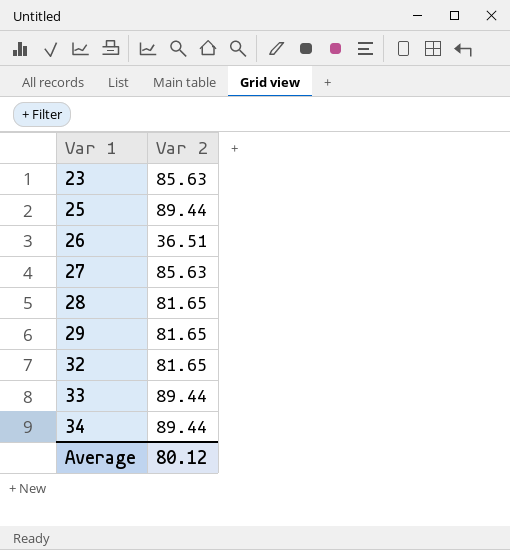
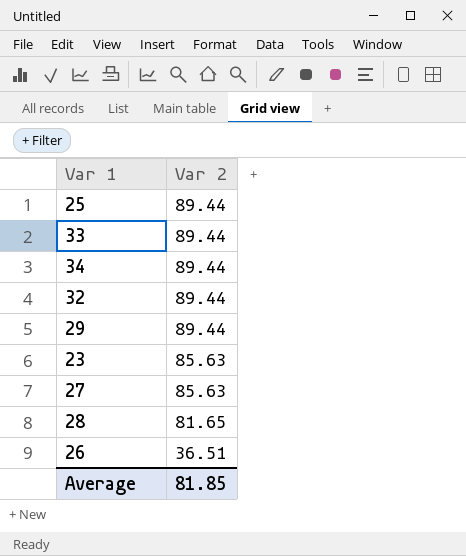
row order: Var 1 ascending -> Var 2 descending
32 | Var 2: 81.65 -> 89.44
29 | Var 2: 81.65 -> 89.44
Average | Var 2: 80.12 -> 81.85

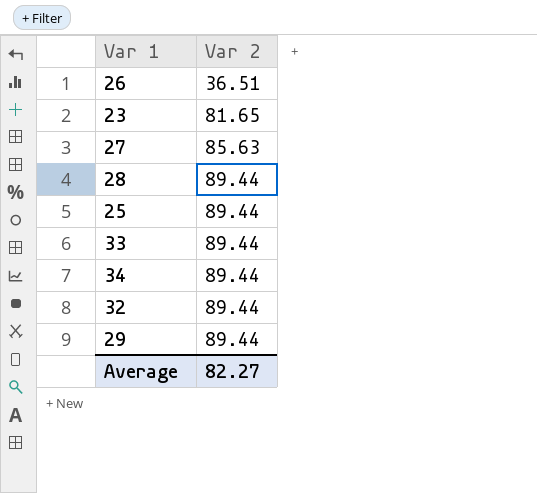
row order: Var 2 descending -> Var 2 ascending
23 | Var 2: 85.63 -> 81.65
28 | Var 2: 81.65 -> 89.44
Average | Var 2: 81.85 -> 82.27

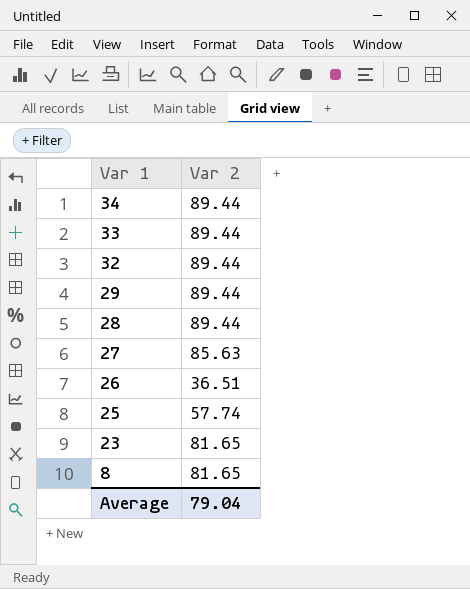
row order: Var 2 ascending -> Var 1 descending
25 | Var 2: 89.44 -> 57.74
row 8: none -> 81.65
Average | Var 2: 82.27 -> 79.04

